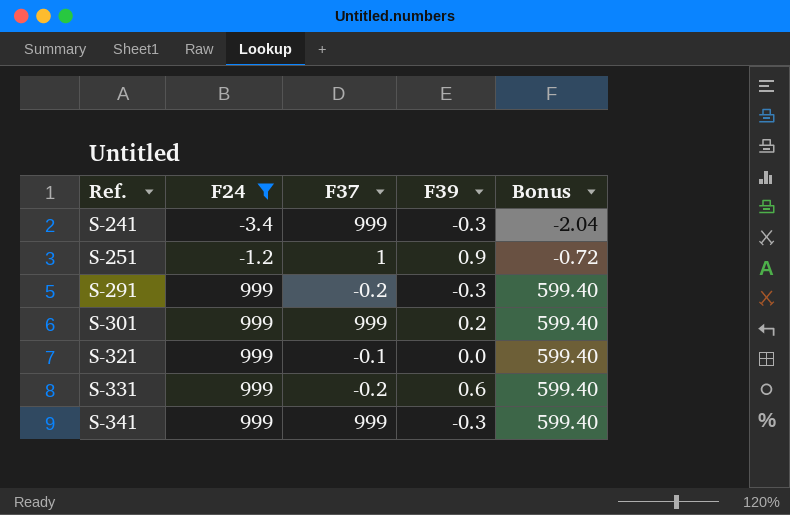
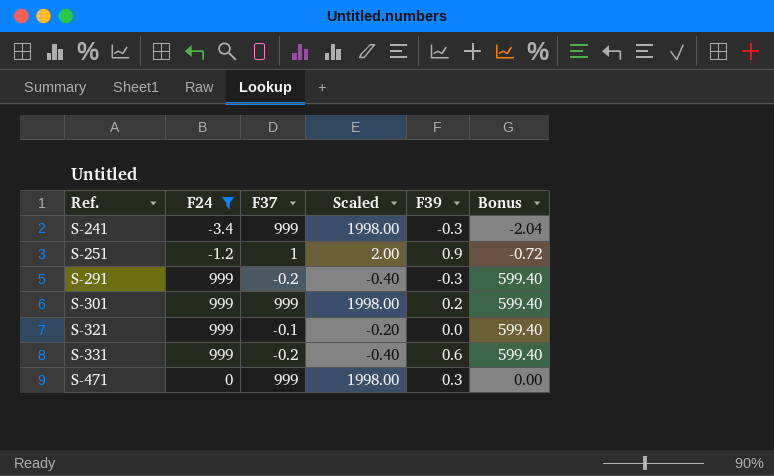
column Scaled | formula: none -> [F37] * 2
row S-341: 999 | 999 | -0.3 | 599.40 -> none
row S-471: none -> 0 | 999 | 1998.00 | 0.3 | 0.00

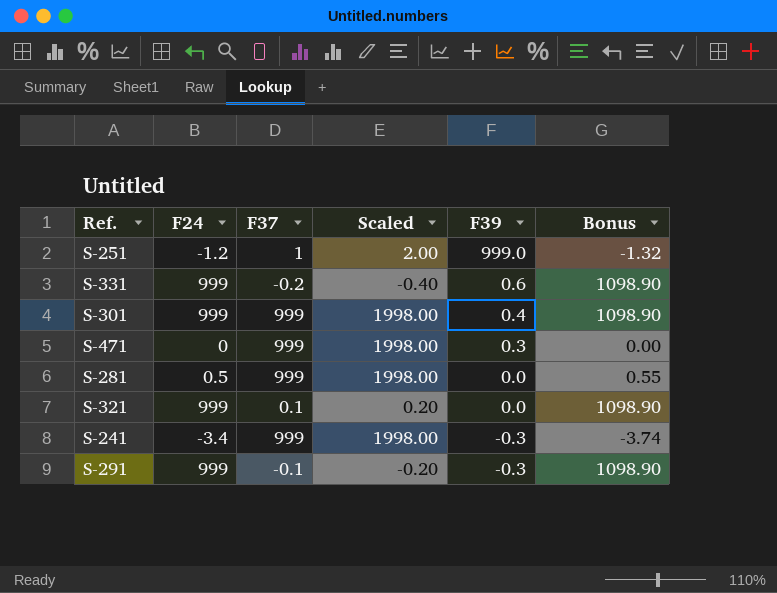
filter: F24 != 0.5 -> none
row order: Ref. ascending -> F39 descending
column Bonus | formula: [F24] * 0.6 -> [F24] * 1.1
S-251 | F39: 0.9 -> 999.0
S-301 | F39: 0.2 -> 0.4
S-321 | F37: -0.1 -> 0.1
S-321 | Scaled: -0.20 -> 0.20
S-291 | F37: -0.2 -> -0.1
S-291 | Scaled: -0.40 -> -0.20

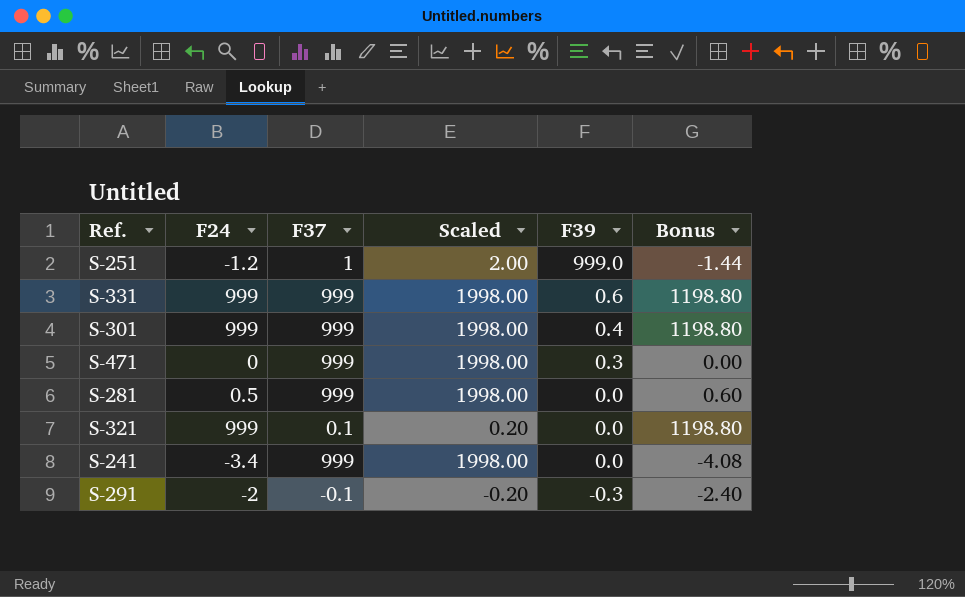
column Bonus | formula: [F24] * 1.1 -> [F24] * 1.2
S-331 | F37: -0.2 -> 999
S-331 | Scaled: -0.40 -> 1998.00
S-241 | F39: -0.3 -> 0.0
S-291 | F24: 999 -> -2

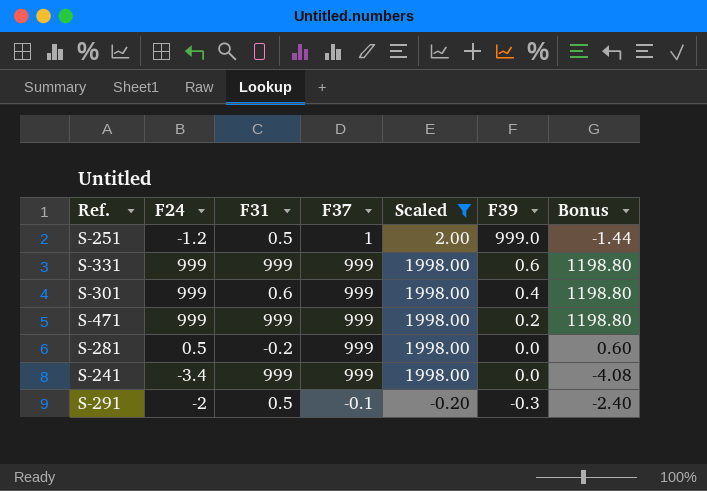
filter: none -> Scaled != 0.20
column F31 | position: none -> 3
S-471 | F24: 0 -> 999
S-471 | F39: 0.3 -> 0.2
S-471 | Bonus: 0.00 -> 1198.80

